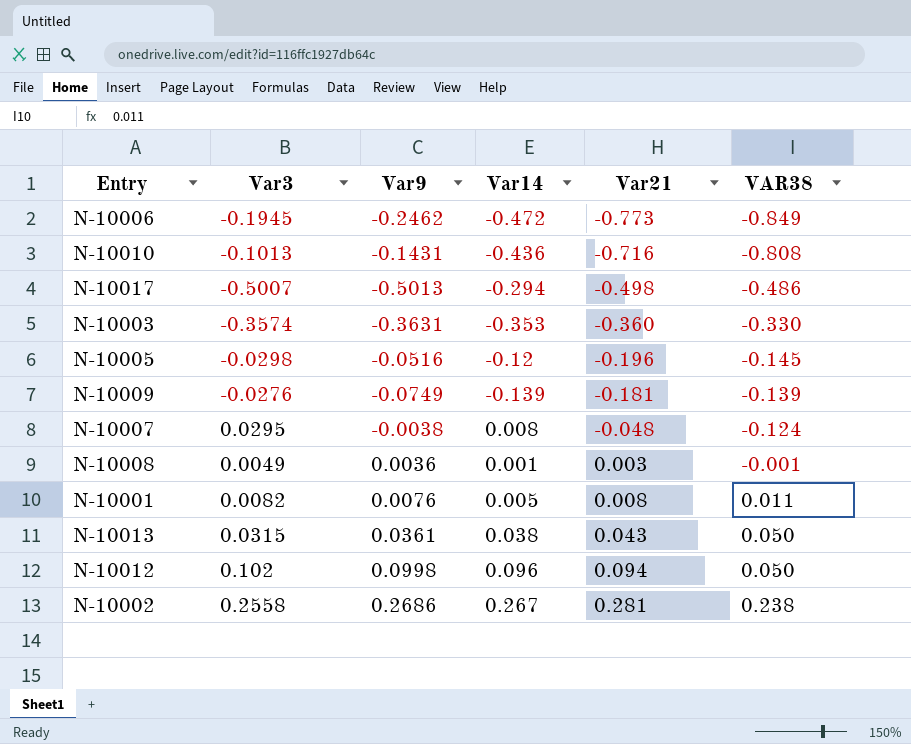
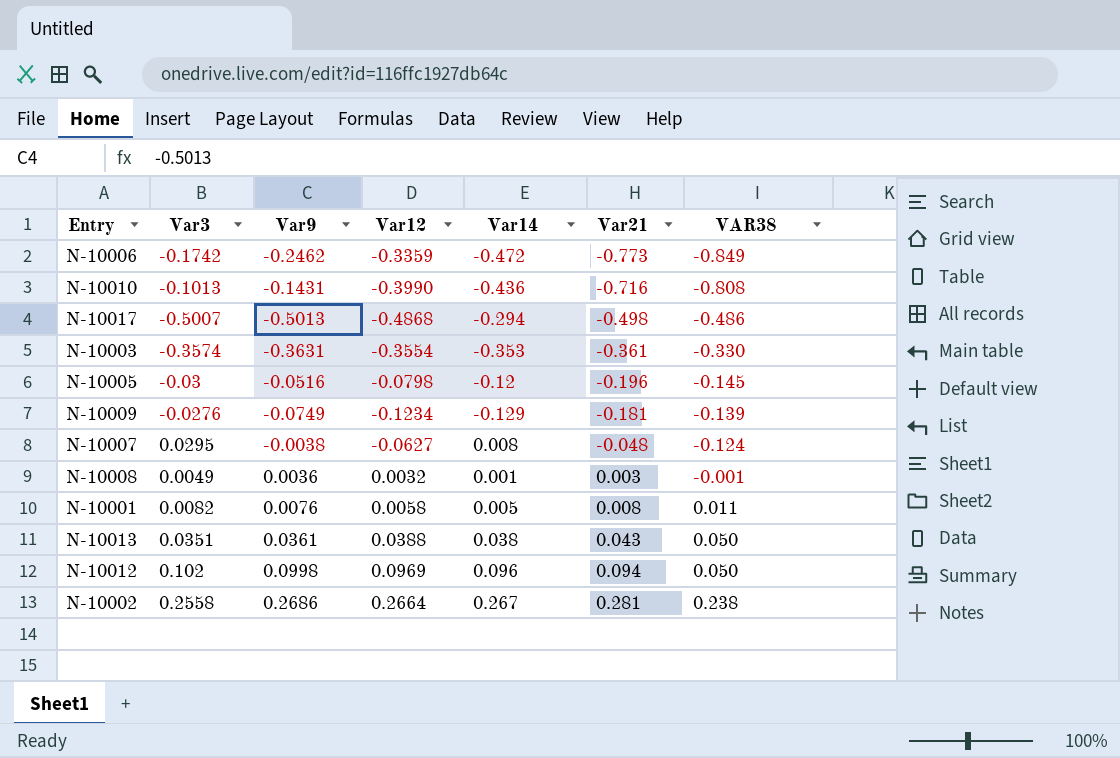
column Var12 | position: none -> 4
N-10006 | Var3: -0.1945 -> -0.1742
N-10003 | Var21: -0.360 -> -0.361
N-10005 | Var3: -0.0298 -> -0.03
N-10009 | Var14: -0.139 -> -0.129
N-10013 | Var3: 0.0315 -> 0.0351

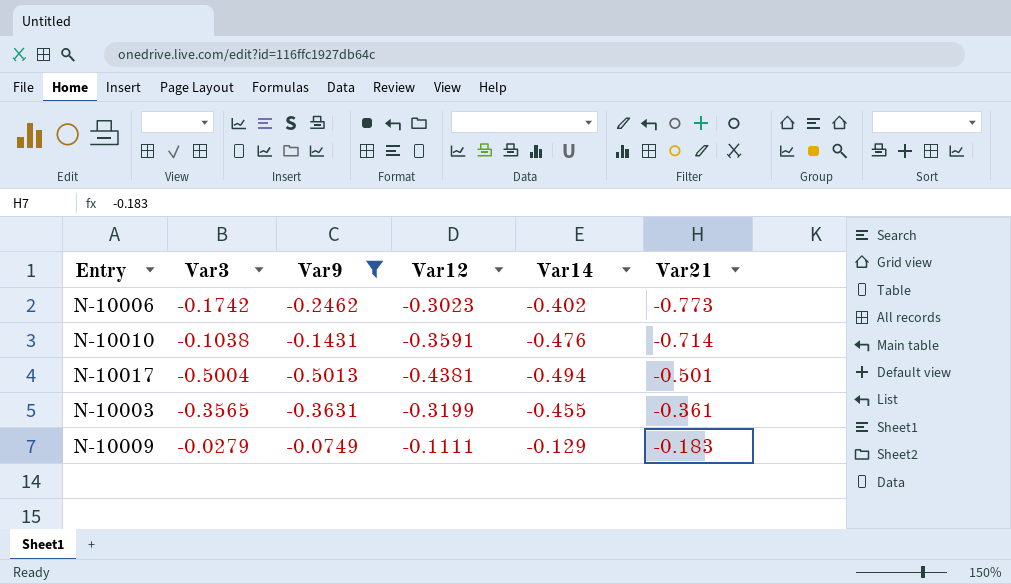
filter: none -> Var9 <= -0.0749
column VAR38 | position: 7 -> none
N-10006 | Var12: -0.3359 -> -0.3023
N-10006 | Var14: -0.472 -> -0.402
N-10010 | Var3: -0.1013 -> -0.1038
N-10010 | Var12: -0.3990 -> -0.3591
N-10010 | Var14: -0.436 -> -0.476
N-10010 | Var21: -0.716 -> -0.714
N-10017 | Var3: -0.5007 -> -0.5004
N-10017 | Var12: -0.4868 -> -0.4381
N-10017 | Var14: -0.294 -> -0.494
N-10017 | Var21: -0.498 -> -0.501
N-10003 | Var3: -0.3574 -> -0.3565
N-10003 | Var12: -0.3554 -> -0.3199
N-10003 | Var14: -0.353 -> -0.455
N-10009 | Var3: -0.0276 -> -0.0279
N-10009 | Var12: -0.1234 -> -0.1111
N-10009 | Var21: -0.181 -> -0.183

